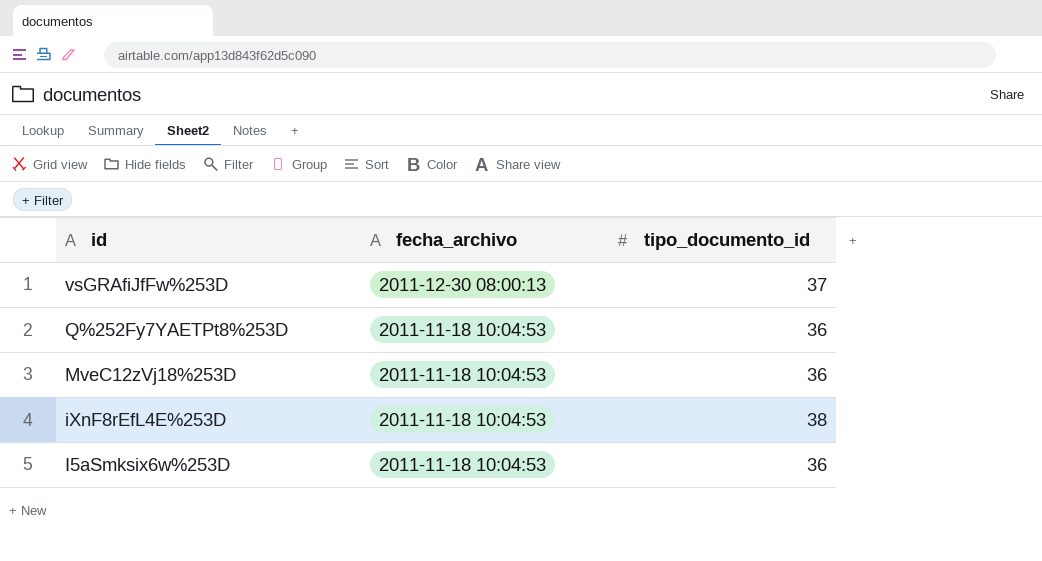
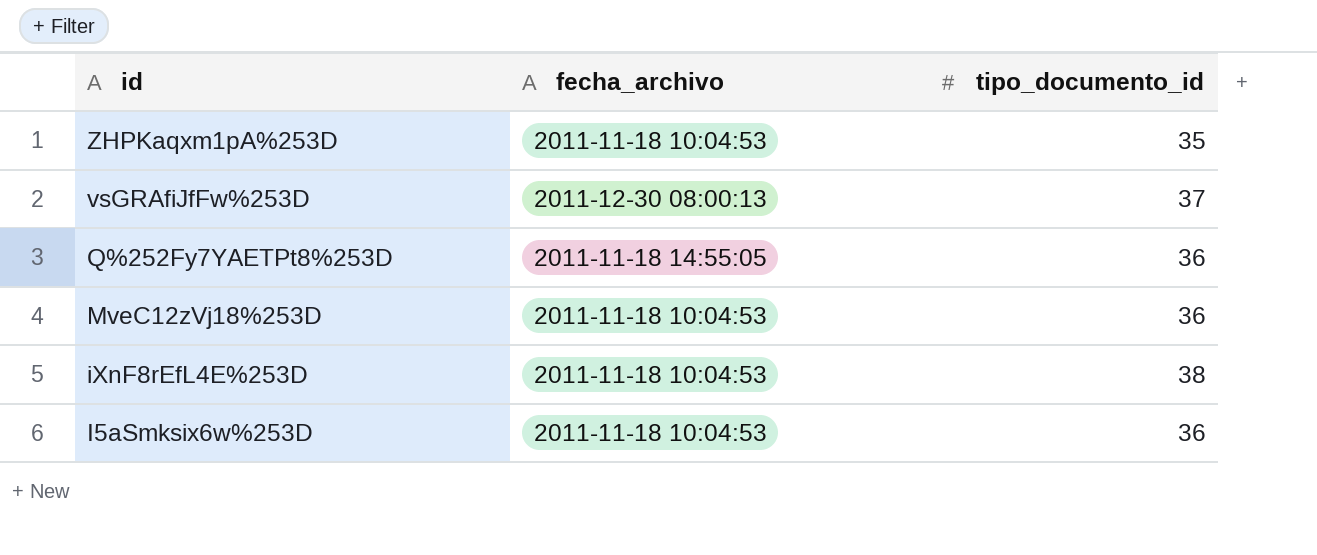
row ZHPKaqxm1pA%253D: none -> 2011-11-18 10:04:53 | 35
Q%252Fy7YAETPt8%253D | fecha_archivo: 2011-11-18 10:04:53 -> 2011-11-18 14:55:05

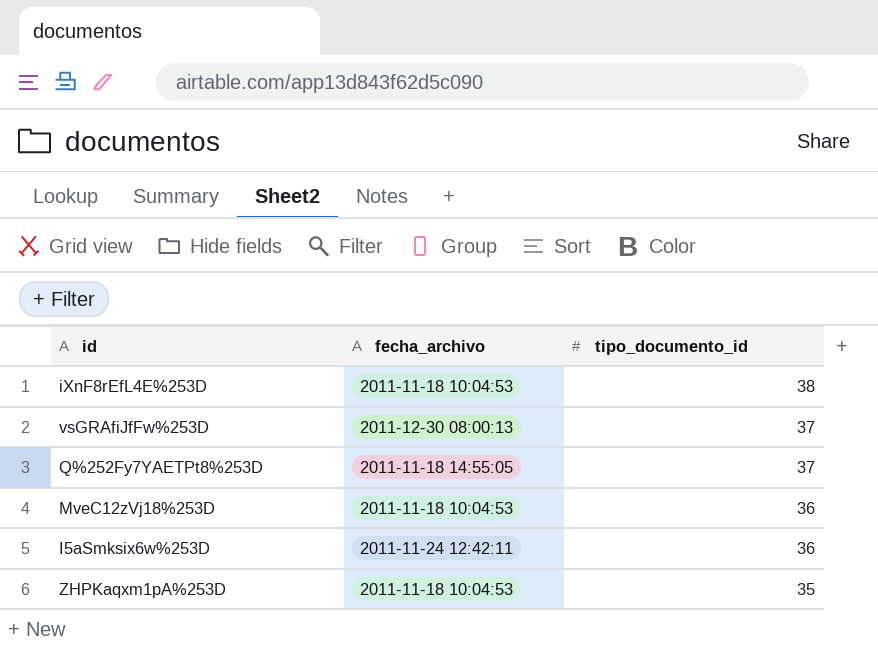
row order: id descending -> tipo_documento_id descending
Q%252Fy7YAETPt8%253D | tipo_documento_id: 36 -> 37
I5aSmksix6w%253D | fecha_archivo: 2011-11-18 10:04:53 -> 2011-11-24 12:42:11

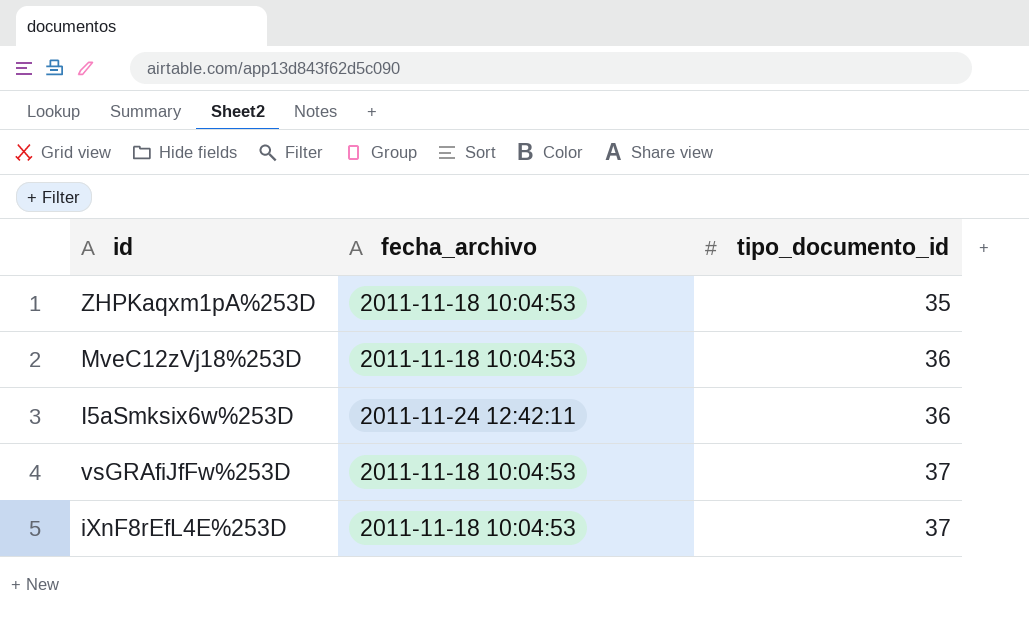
row order: tipo_documento_id descending -> tipo_documento_id ascending
row Q%252Fy7YAETPt8%253D: 2011-11-18 14:55:05 | 37 -> none
vsGRAfiJfFw%253D | fecha_archivo: 2011-12-30 08:00:13 -> 2011-11-18 10:04:53
iXnF8rEfL4E%253D | tipo_documento_id: 38 -> 37

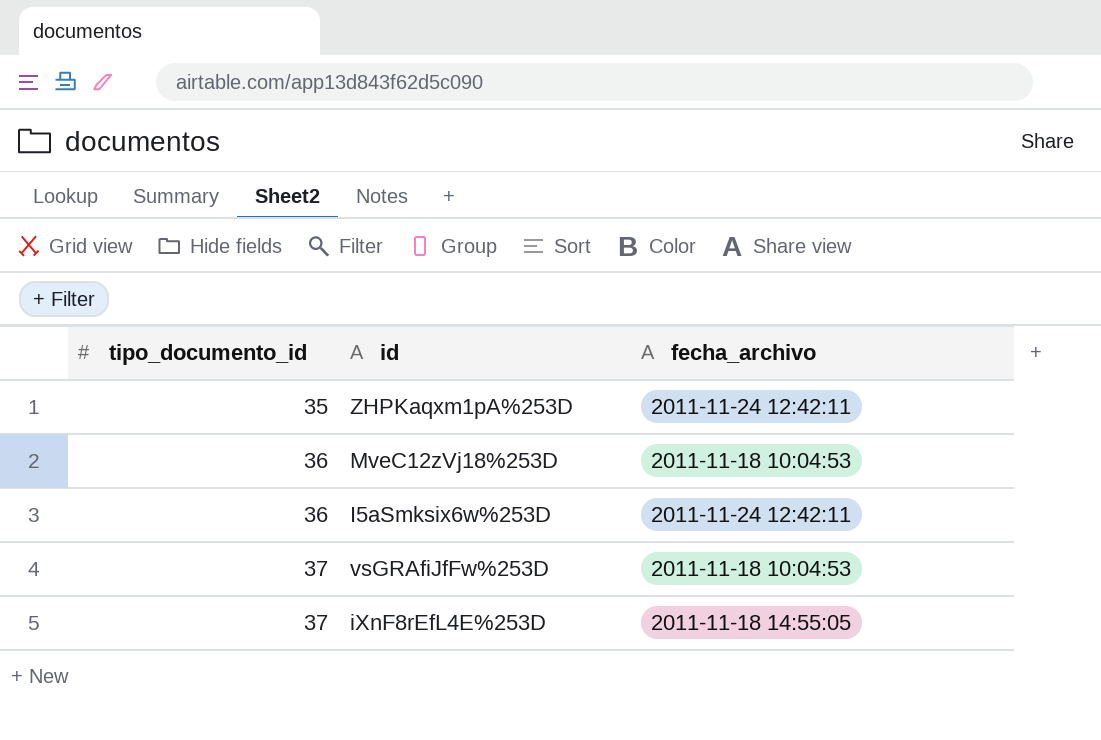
column tipo_documento_id | position: 3 -> 1
ZHPKaqxm1pA%253D | fecha_archivo: 2011-11-18 10:04:53 -> 2011-11-24 12:42:11
iXnF8rEfL4E%253D | fecha_archivo: 2011-11-18 10:04:53 -> 2011-11-18 14:55:05

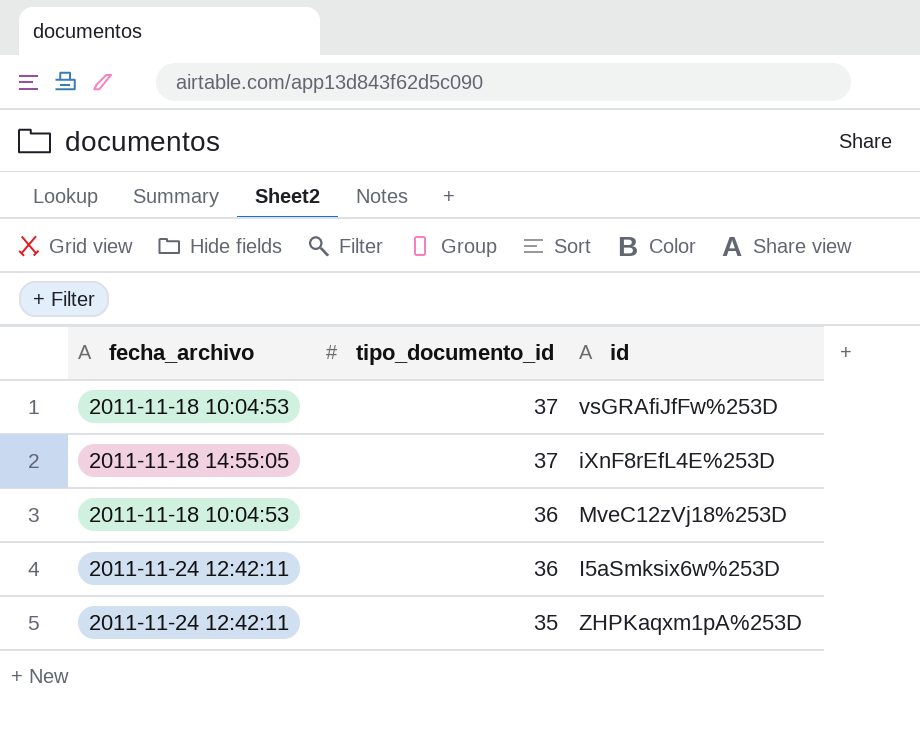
row order: tipo_documento_id ascending -> tipo_documento_id descending
column fecha_archivo | position: 3 -> 1

